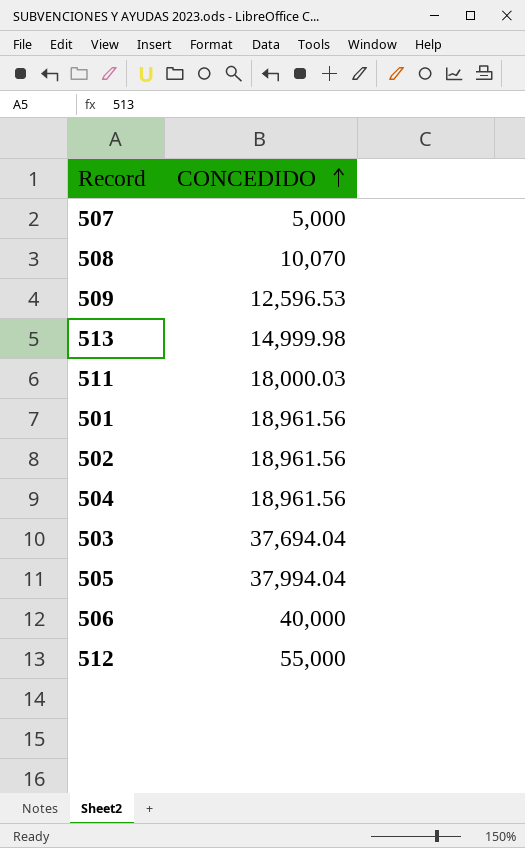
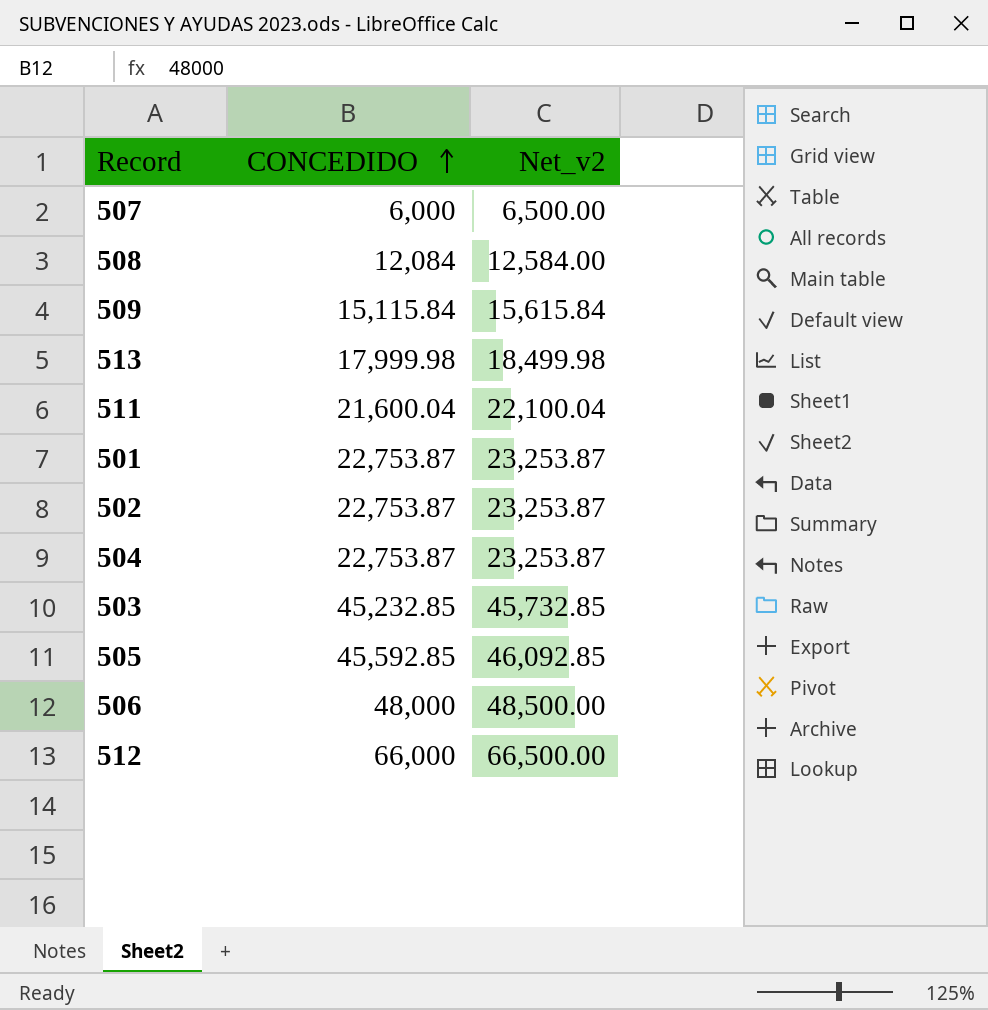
column Net_v2 | formula: none -> [CONCEDIDO] + 500
507 | CONCEDIDO: 5,000 -> 6,000
508 | CONCEDIDO: 10,070 -> 12,084
509 | CONCEDIDO: 12,596.53 -> 15,115.84
513 | CONCEDIDO: 14,999.98 -> 17,999.98
511 | CONCEDIDO: 18,000.03 -> 21,600.04
501 | CONCEDIDO: 18,961.56 -> 22,753.87
502 | CONCEDIDO: 18,961.56 -> 22,753.87
504 | CONCEDIDO: 18,961.56 -> 22,753.87
503 | CONCEDIDO: 37,694.04 -> 45,232.85
505 | CONCEDIDO: 37,994.04 -> 45,592.85
506 | CONCEDIDO: 40,000 -> 48,000
512 | CONCEDIDO: 55,000 -> 66,000

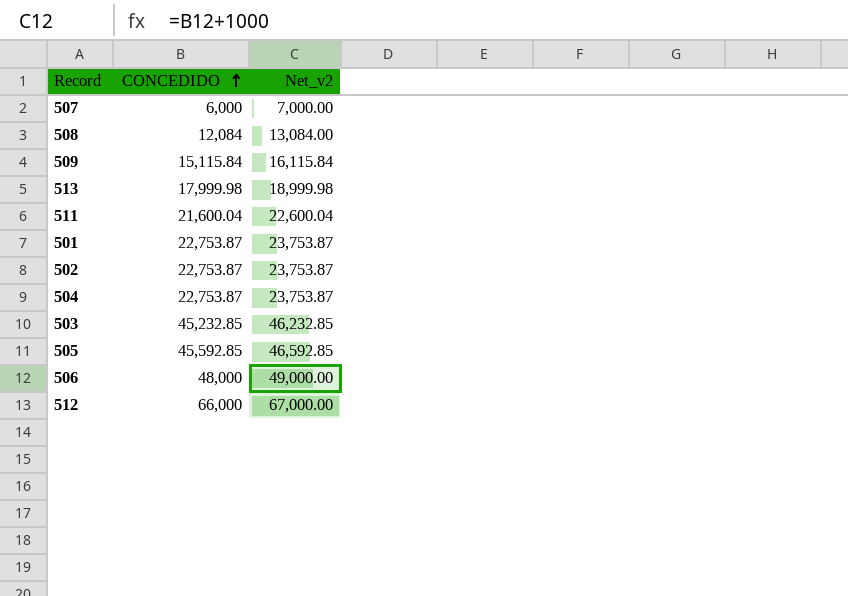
column Net_v2 | formula: [CONCEDIDO] + 500 -> [CONCEDIDO] + 1000

